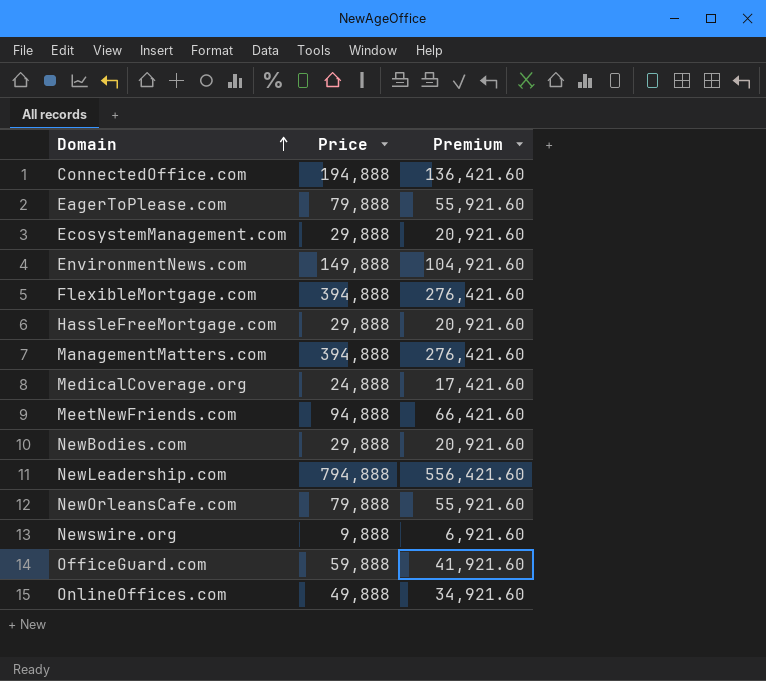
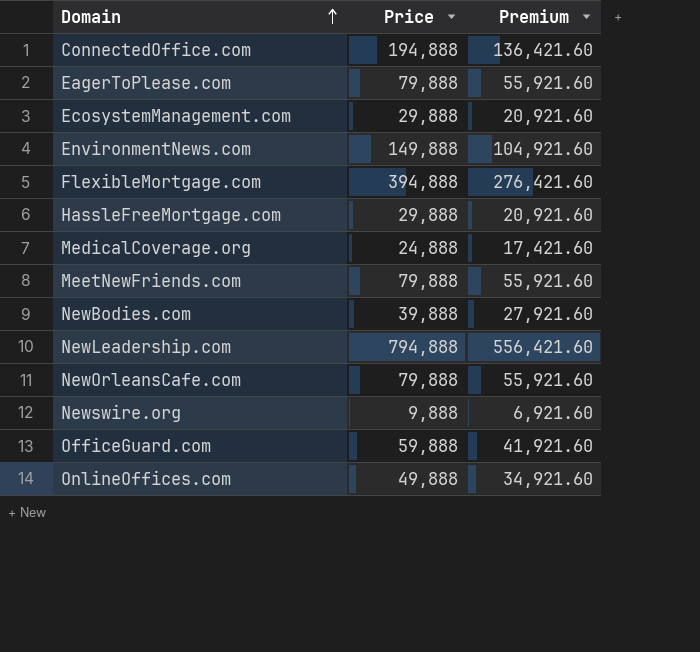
row ManagementMatters.com: 394,888 | 276,421.60 -> none
MeetNewFriends.com | Price: 94,888 -> 79,888
MeetNewFriends.com | Premium: 66,421.60 -> 55,921.60
NewBodies.com | Price: 29,888 -> 39,888
NewBodies.com | Premium: 20,921.60 -> 27,921.60

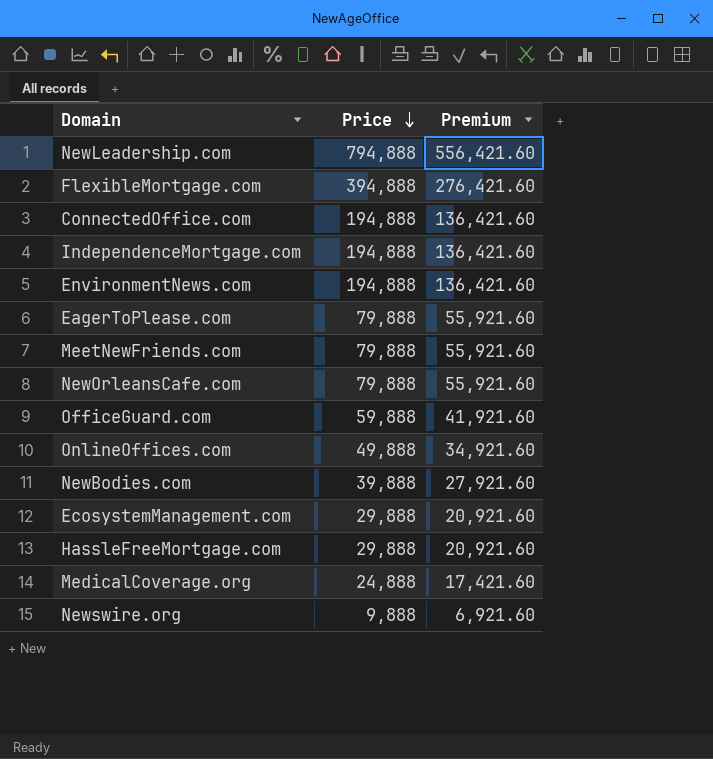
row order: Domain ascending -> Price descending
row IndependenceMortgage.com: none -> 194,888 | 136,421.60
EnvironmentNews.com | Price: 149,888 -> 194,888
EnvironmentNews.com | Premium: 104,921.60 -> 136,421.60

